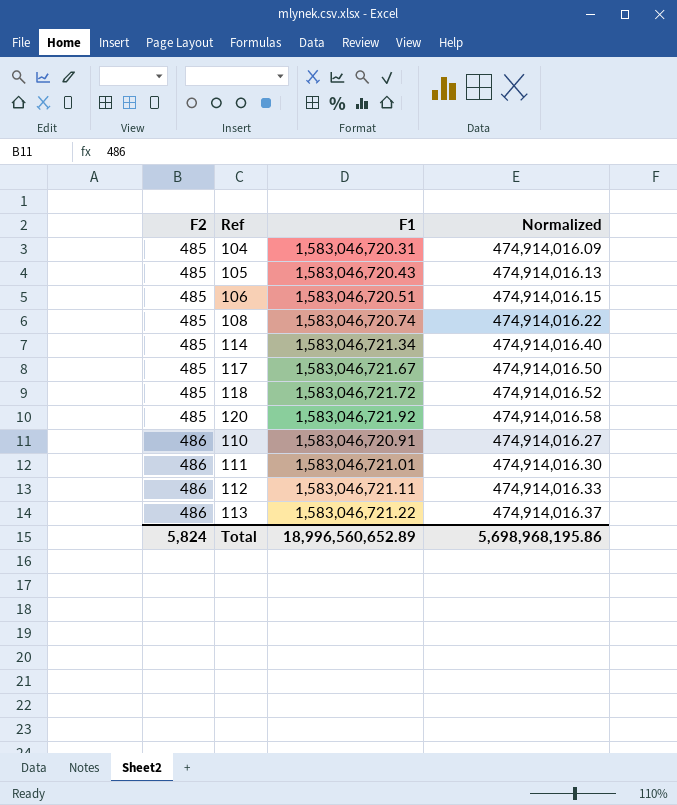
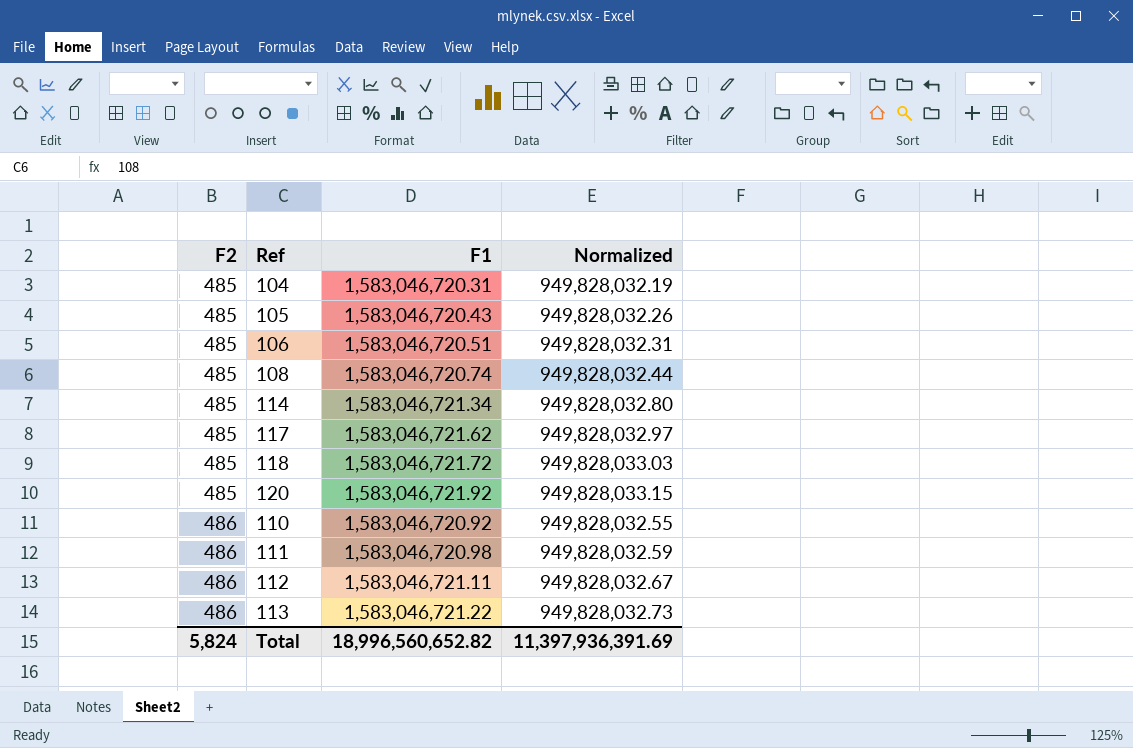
column Normalized | formula: [F1] * 0.3 -> [F1] * 0.6
117 | F1: 1,583,046,721.67 -> 1,583,046,721.62
110 | F1: 1,583,046,720.91 -> 1,583,046,720.92
111 | F1: 1,583,046,721.01 -> 1,583,046,720.98
Total | F1: 18,996,560,652.89 -> 18,996,560,652.82
Total | Normalized: 5,698,968,195.86 -> 11,397,936,391.69

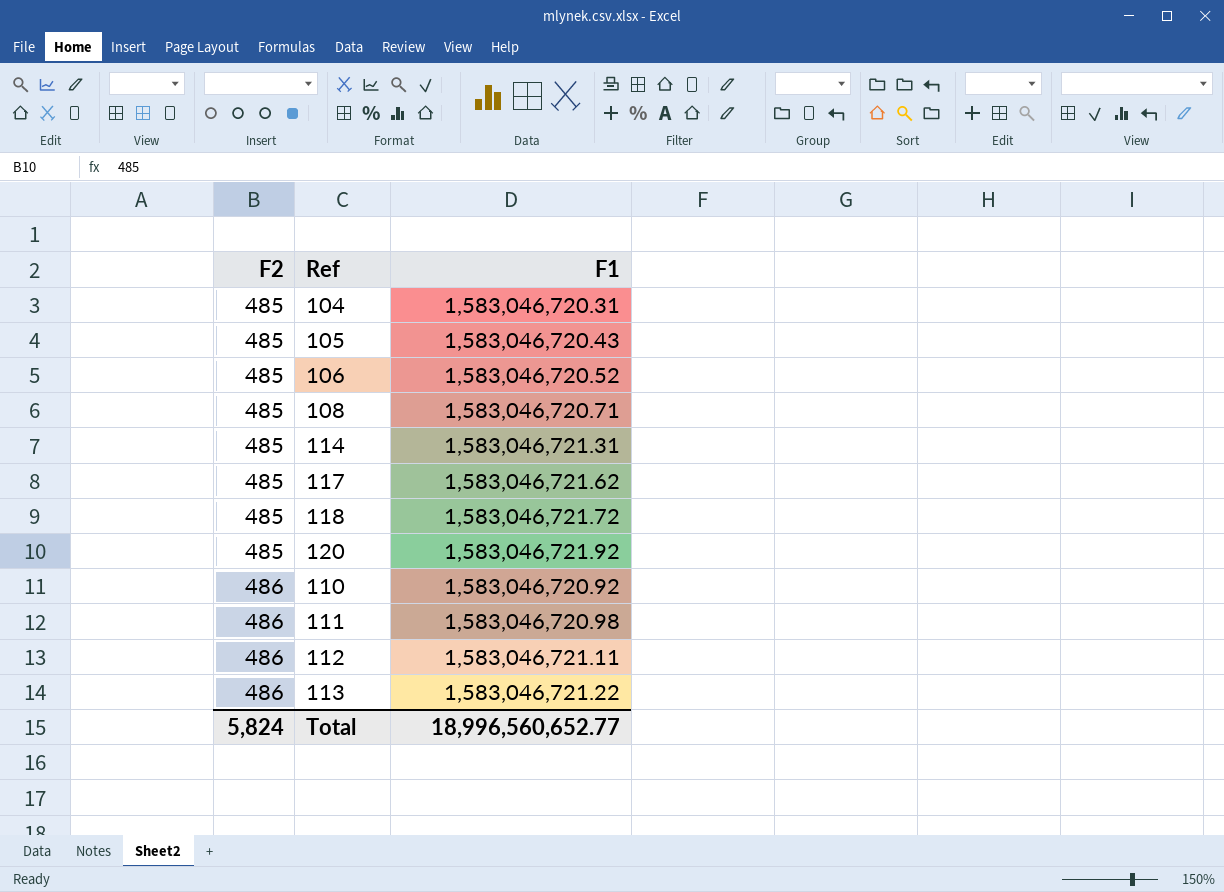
column Normalized | formula: [F1] * 0.6 -> none
106 | F1: 1,583,046,720.51 -> 1,583,046,720.52
108 | F1: 1,583,046,720.74 -> 1,583,046,720.71
114 | F1: 1,583,046,721.34 -> 1,583,046,721.31
Total | F1: 18,996,560,652.82 -> 18,996,560,652.77

